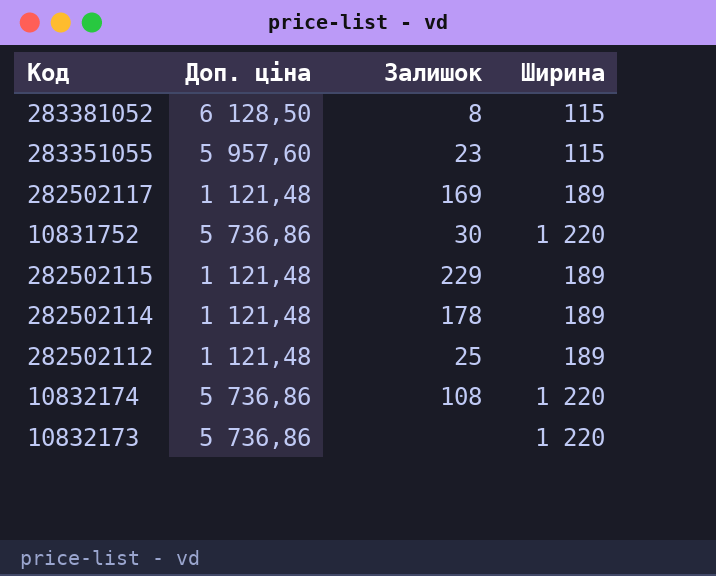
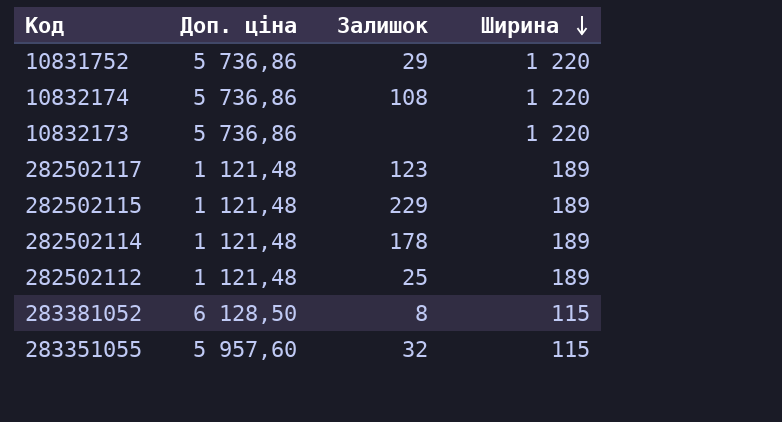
row order: none -> Ширина descending
10831752 | Залишок: 30 -> 29
282502117 | Залишок: 169 -> 123
283351055 | Залишок: 23 -> 32

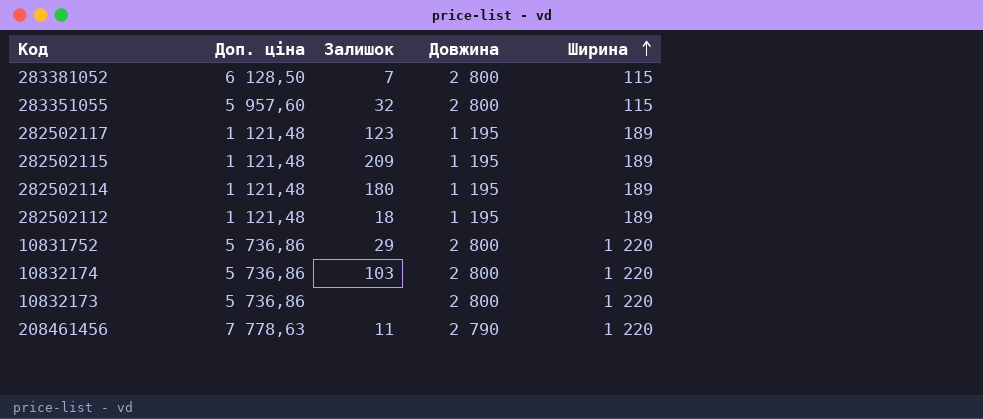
row order: Ширина descending -> Ширина ascending
column Довжина | position: none -> 4
283381052 | Залишок: 8 -> 7
282502115 | Залишок: 229 -> 209
282502114 | Залишок: 178 -> 180
282502112 | Залишок: 25 -> 18
10832174 | Залишок: 108 -> 103
row 208461456: none -> 7 778,63 | 11 | 2 790 | 1 220

